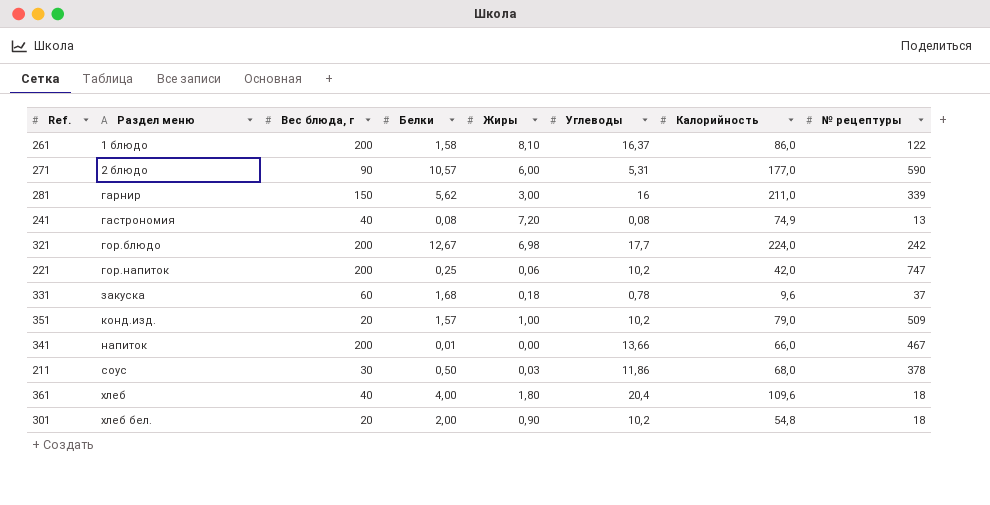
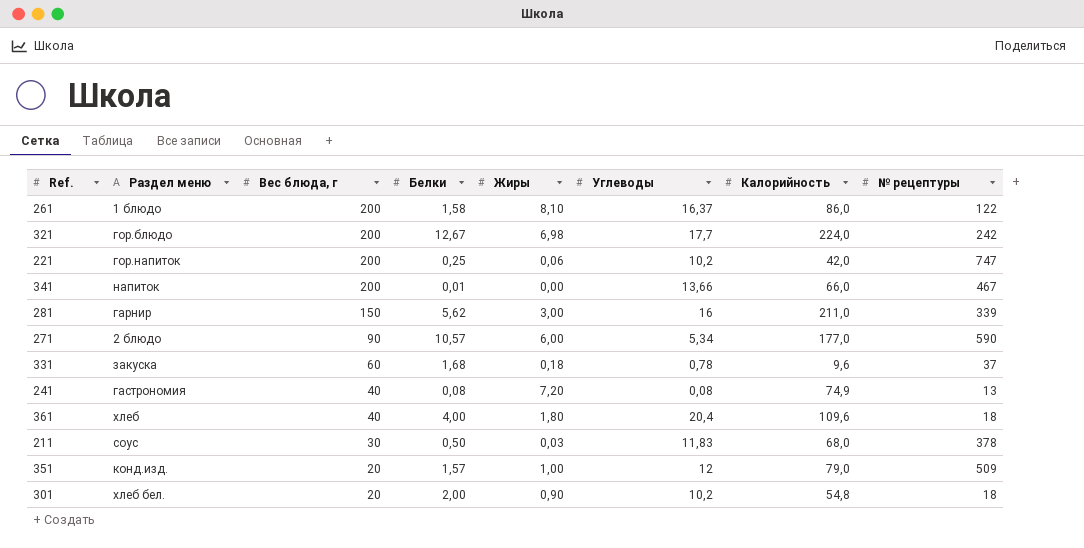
row order: Раздел меню ascending -> Вес блюда, г descending
271 | Углеводы: 5,31 -> 5,34
211 | Углеводы: 11,86 -> 11,83
351 | Углеводы: 10,2 -> 12

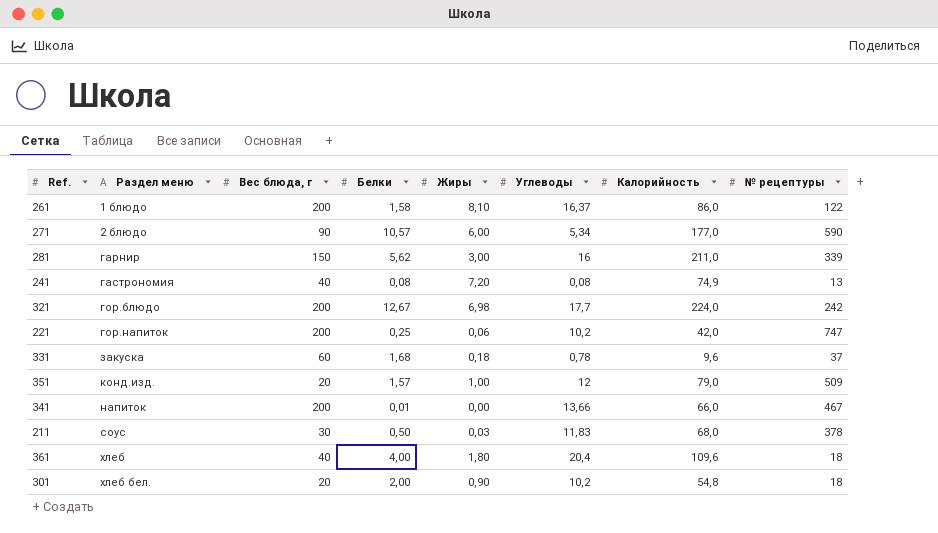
row order: Вес блюда, г descending -> Раздел меню ascending

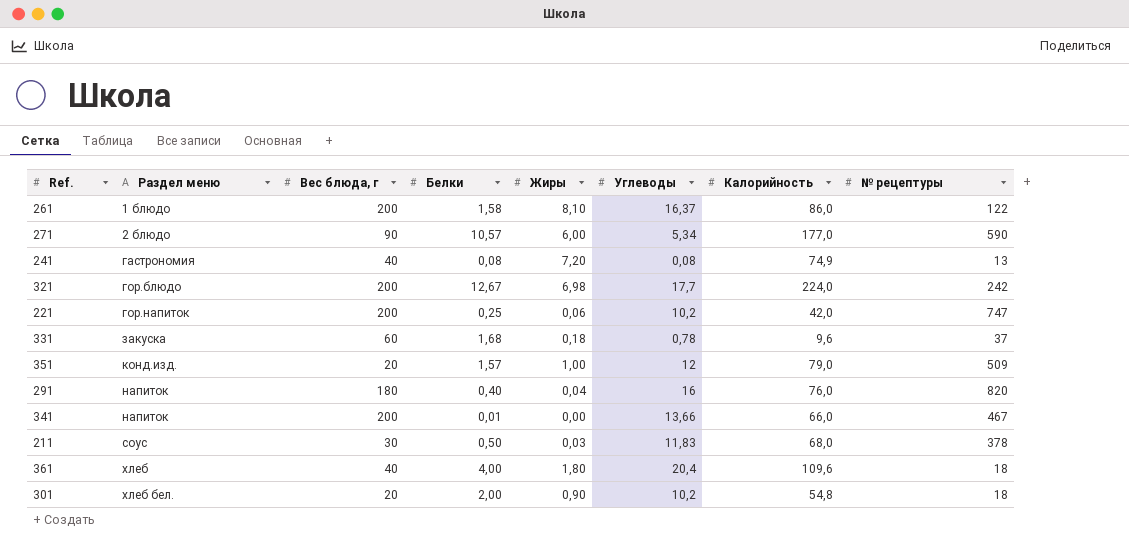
row 281: гарнир | 150 | 5,62 | 3,00 | 16 | 211,0 | 339 -> none
row 291: none -> напиток | 180 | 0,40 | 0,04 | 16 | 76,0 | 820

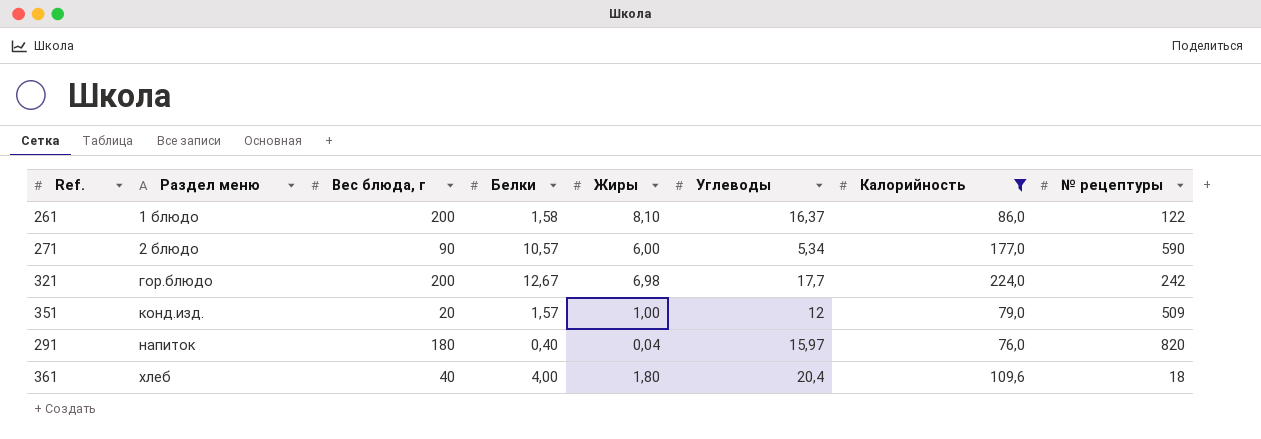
filter: none -> Калорийность >= 76,0
291 | Углеводы: 16 -> 15,97

